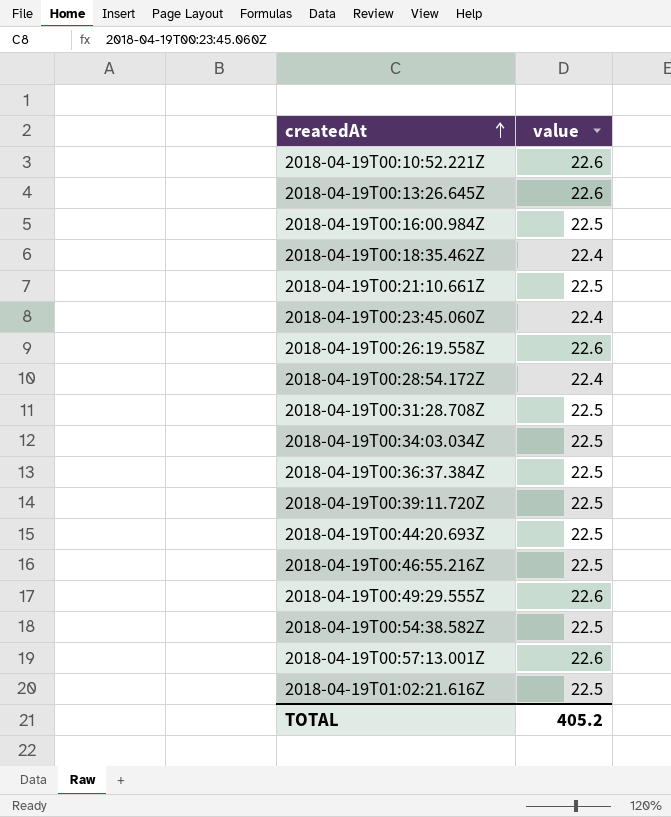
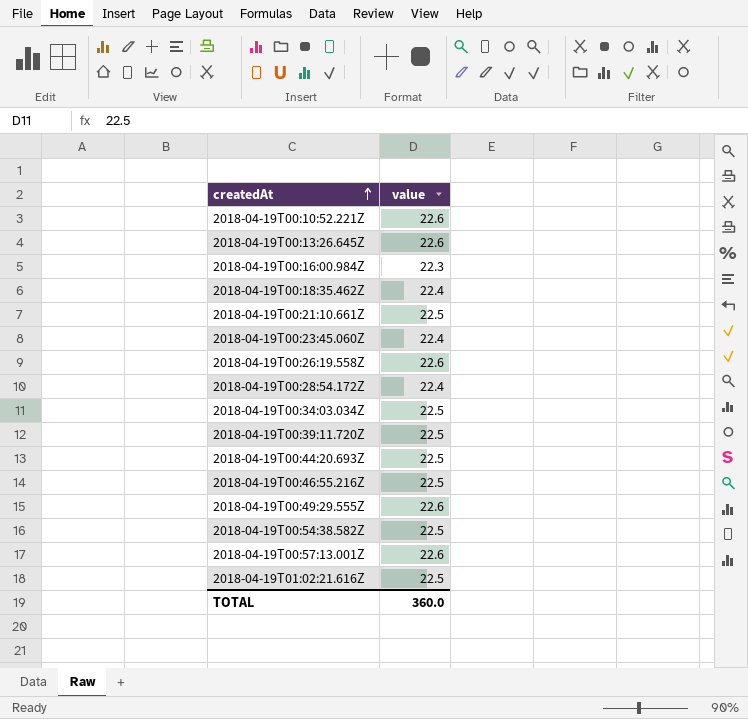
row 2018-04-19T00:31:28.708Z: 22.5 -> none
row 2018-04-19T00:36:37.384Z: 22.5 -> none
2018-04-19T00:16:00.984Z | value: 22.5 -> 22.3
TOTAL | value: 405.2 -> 360.0

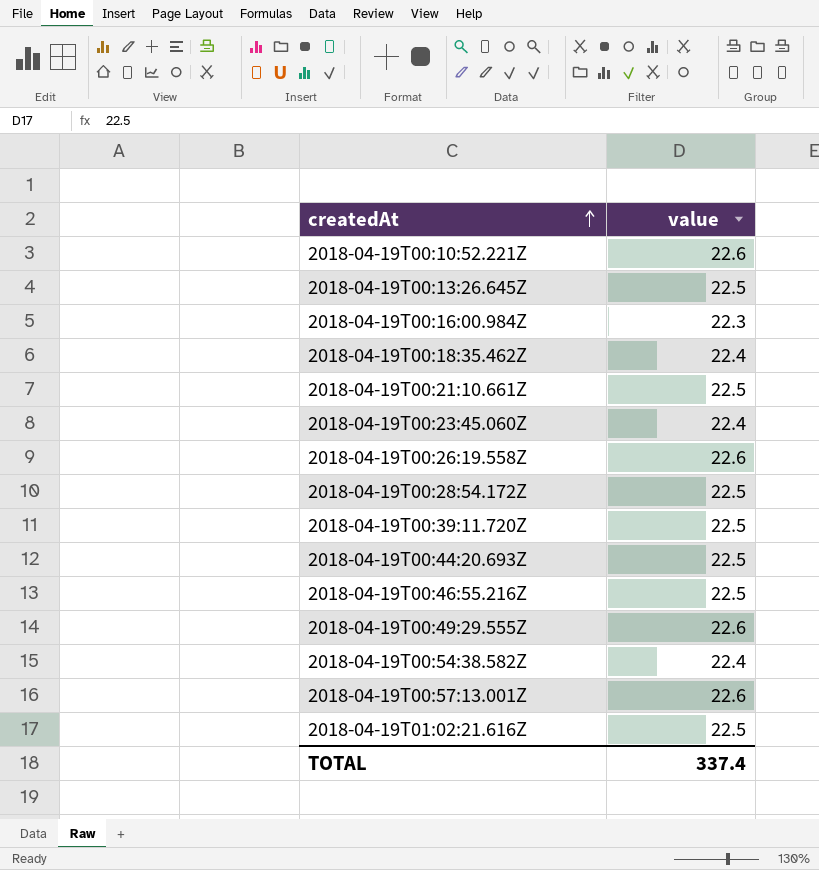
row 2018-04-19T00:34:03.034Z: 22.5 -> none
2018-04-19T00:13:26.645Z | value: 22.6 -> 22.5
2018-04-19T00:28:54.172Z | value: 22.4 -> 22.5
2018-04-19T00:54:38.582Z | value: 22.5 -> 22.4
TOTAL | value: 360.0 -> 337.4

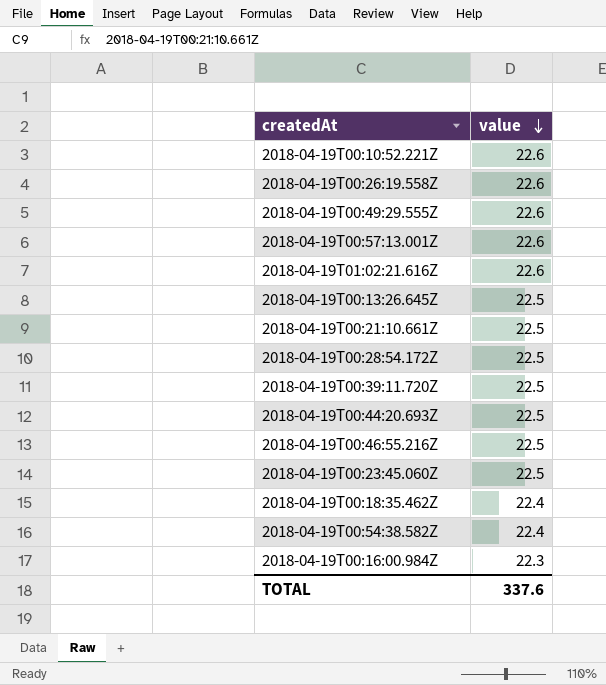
row order: createdAt ascending -> value descending
2018-04-19T01:02:21.616Z | value: 22.5 -> 22.6
2018-04-19T00:23:45.060Z | value: 22.4 -> 22.5
TOTAL | value: 337.4 -> 337.6

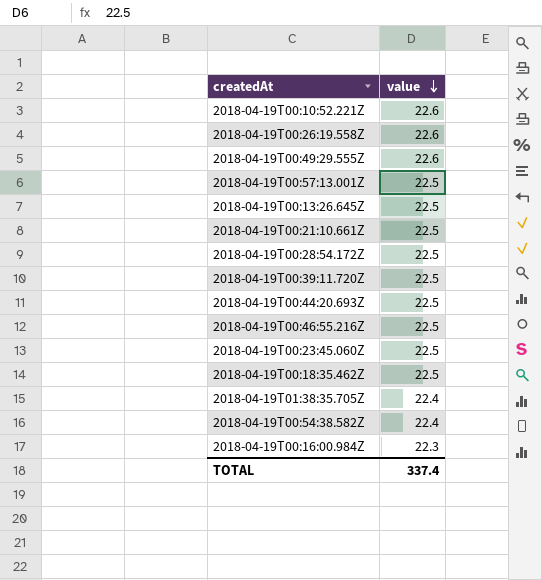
row 2018-04-19T01:02:21.616Z: 22.6 -> none
2018-04-19T00:57:13.001Z | value: 22.6 -> 22.5
2018-04-19T00:18:35.462Z | value: 22.4 -> 22.5
row 2018-04-19T01:38:35.705Z: none -> 22.4
TOTAL | value: 337.6 -> 337.4

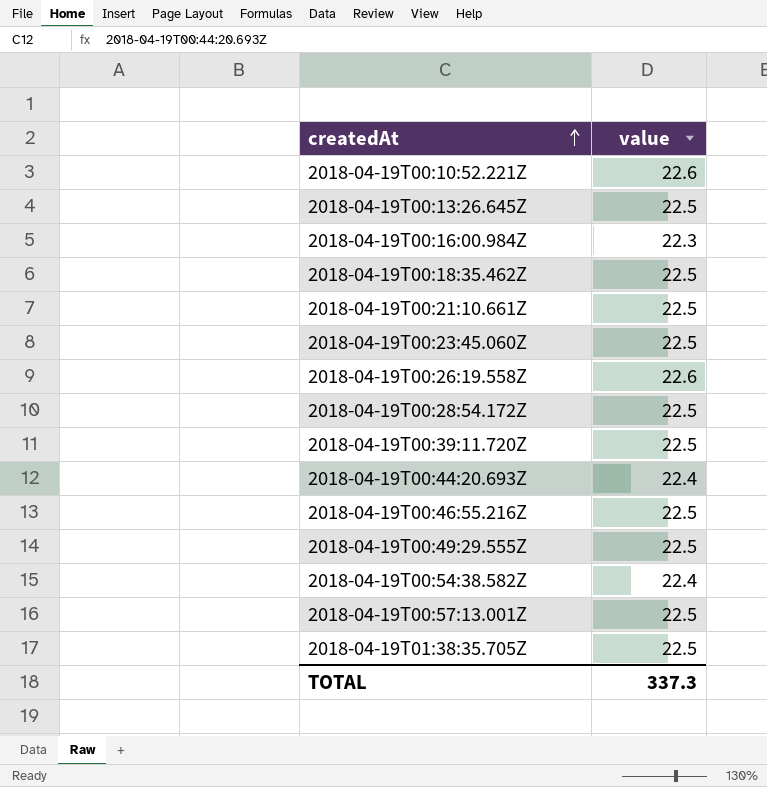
row order: value descending -> createdAt ascending
2018-04-19T00:44:20.693Z | value: 22.5 -> 22.4
2018-04-19T00:49:29.555Z | value: 22.6 -> 22.5
2018-04-19T01:38:35.705Z | value: 22.4 -> 22.5
TOTAL | value: 337.4 -> 337.3

